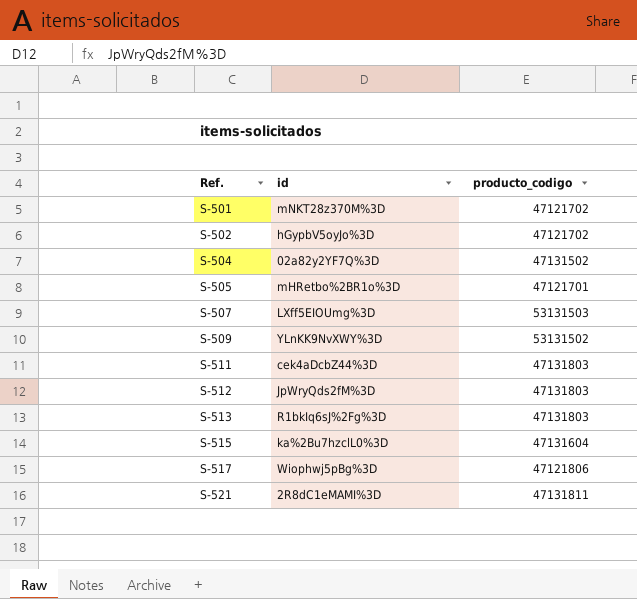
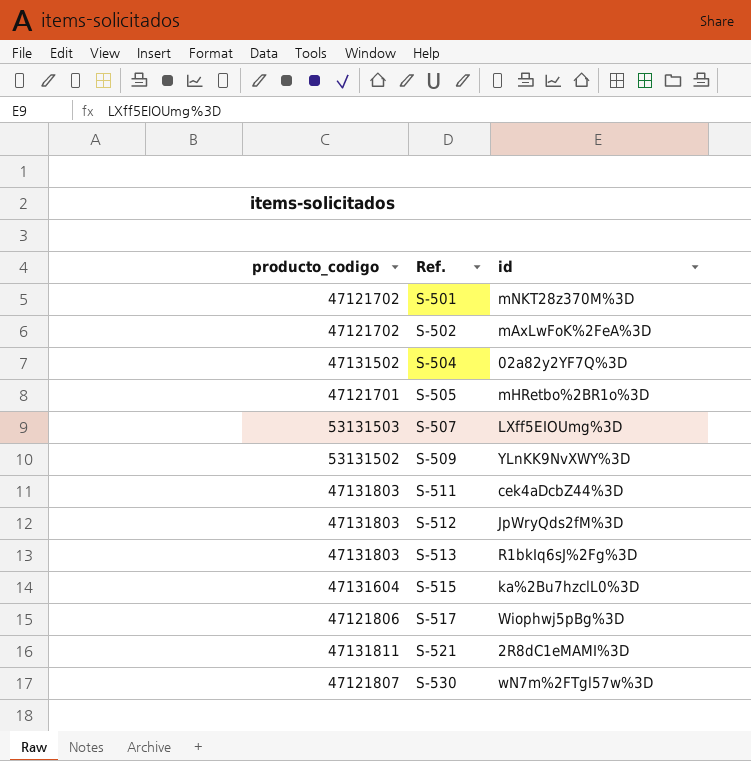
column producto_codigo | position: 3 -> 1
S-502 | id: hGypbV5oyJo%3D -> mAxLwFoK%2FeA%3D
row S-530: none -> 47121807 | wN7m%2FTgl57w%3D

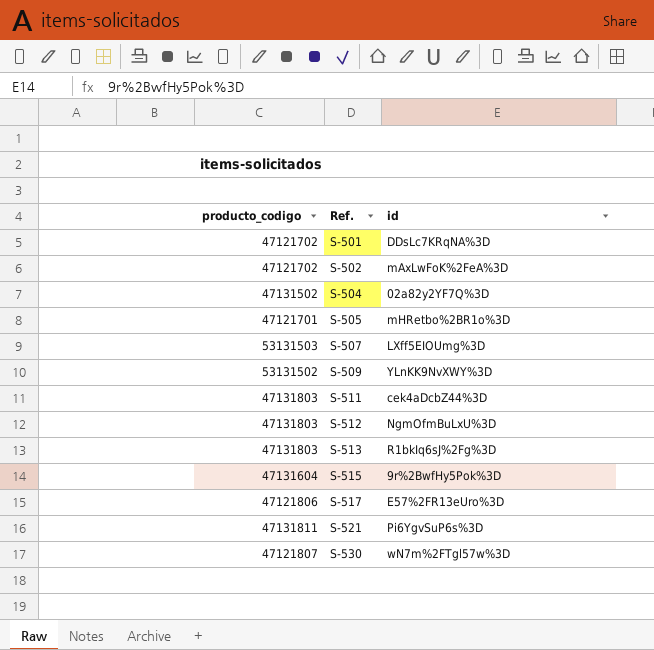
S-501 | id: mNKT28z370M%3D -> DDsLc7KRqNA%3D
S-512 | id: JpWryQds2fM%3D -> NgmOfmBuLxU%3D
S-515 | id: ka%2Bu7hzclL0%3D -> 9r%2BwfHy5Pok%3D
S-517 | id: Wiophwj5pBg%3D -> E57%2FR13eUro%3D
S-521 | id: 2R8dC1eMAMI%3D -> Pi6YgvSuP6s%3D

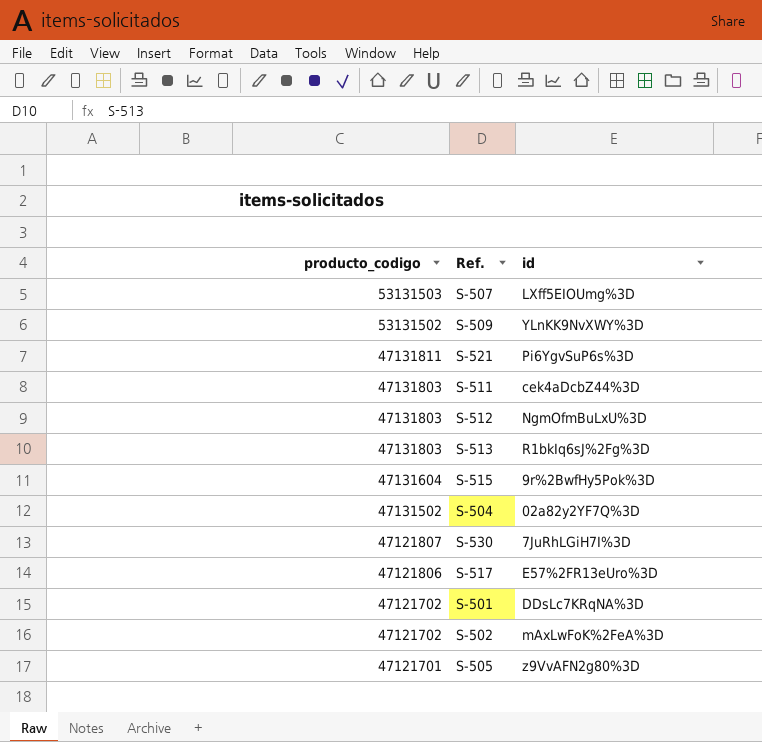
row order: Ref. ascending -> producto_codigo descending
S-530 | id: wN7m%2FTgl57w%3D -> 7JuRhLGiH7I%3D
S-505 | id: mHRetbo%2BR1o%3D -> z9VvAFN2g80%3D

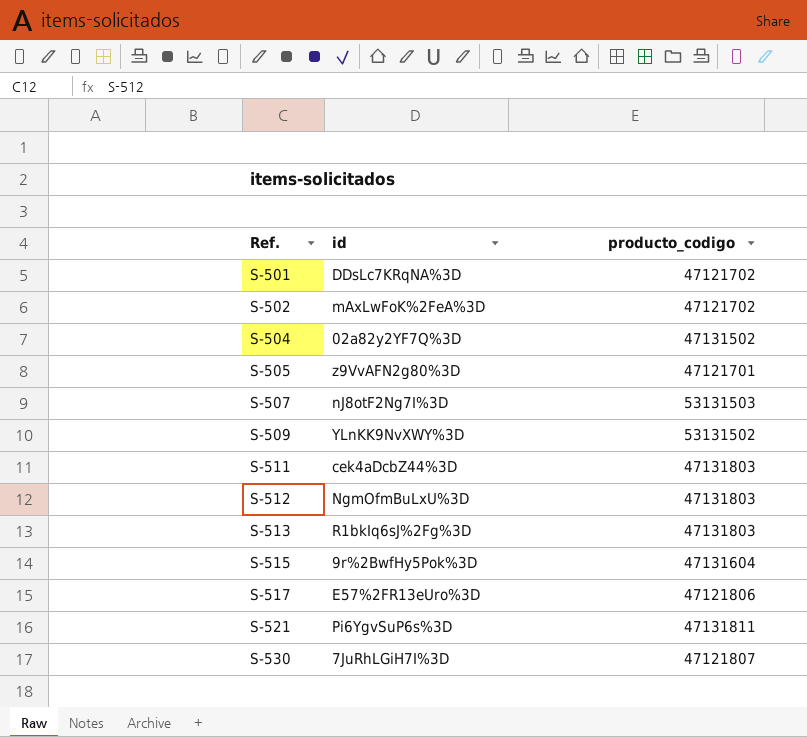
row order: producto_codigo descending -> Ref. ascending
column producto_codigo | position: 1 -> 3
S-507 | id: LXff5EIOUmg%3D -> nJ8otF2Ng7I%3D

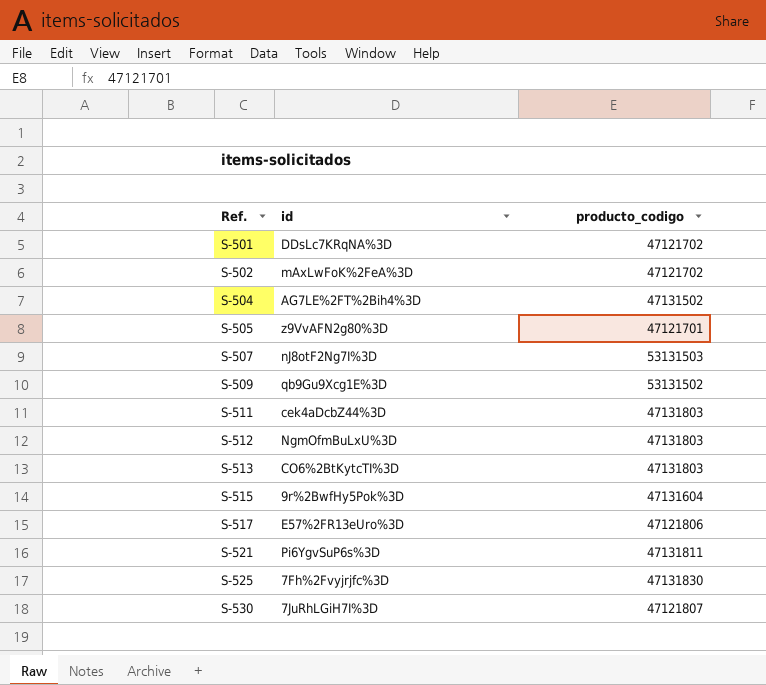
S-504 | id: 02a82y2YF7Q%3D -> AG7LE%2FT%2Bih4%3D
S-509 | id: YLnKK9NvXWY%3D -> qb9Gu9Xcg1E%3D
S-513 | id: R1bkIq6sJ%2Fg%3D -> CO6%2BtKytcTI%3D
row S-525: none -> 7Fh%2Fvyjrjfc%3D | 47131830

